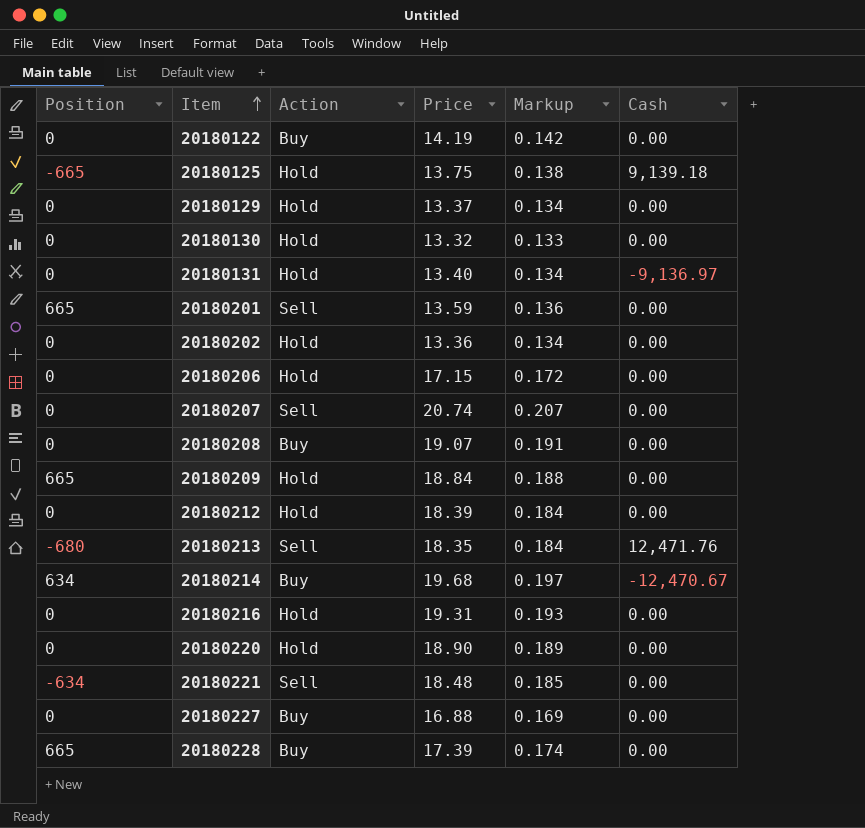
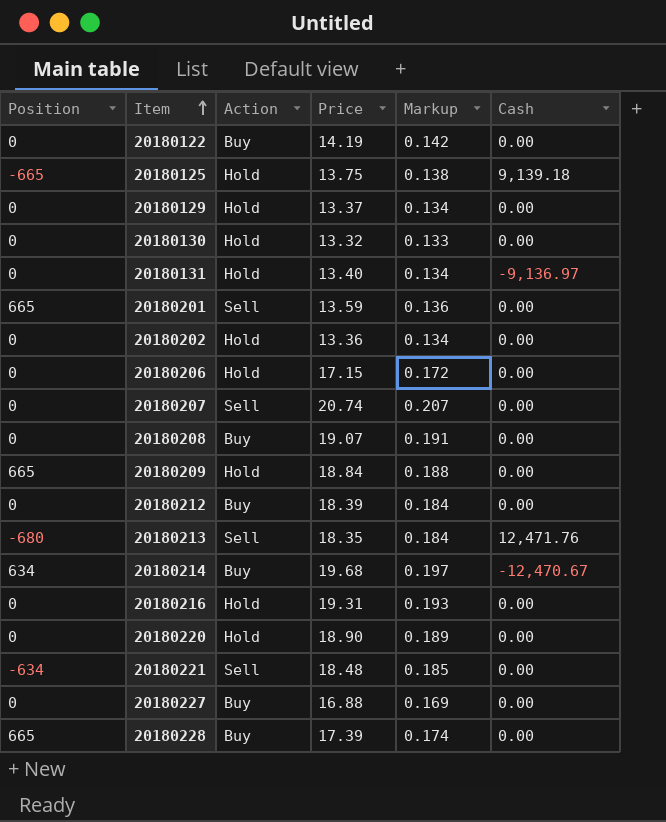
20180212 | Action: Hold -> Buy

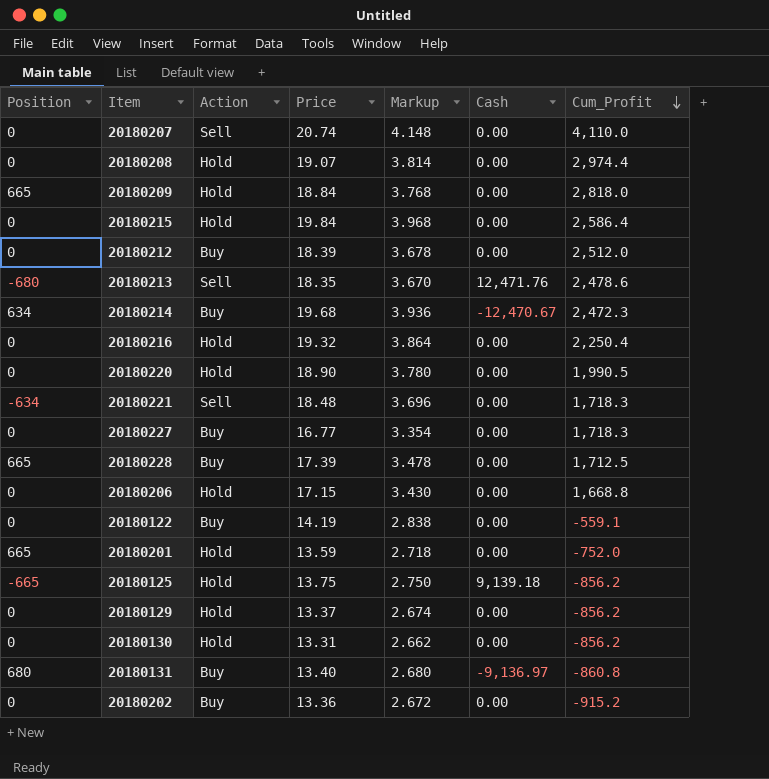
row order: Item ascending -> Cum_Profit descending
column Markup | formula: [Price] * 0.01 -> [Price] * 0.2
column Cum_Profit | position: none -> 7
20180208 | Action: Buy -> Hold
row 20180215: none -> 0 | Hold | 19.84 | 3.968 | 0.00 | 2,586.4
20180216 | Price: 19.31 -> 19.32
20180227 | Price: 16.88 -> 16.77
20180201 | Action: Sell -> Hold
20180130 | Price: 13.32 -> 13.31
20180131 | Position: 0 -> 680
20180131 | Action: Hold -> Buy
20180202 | Action: Hold -> Buy

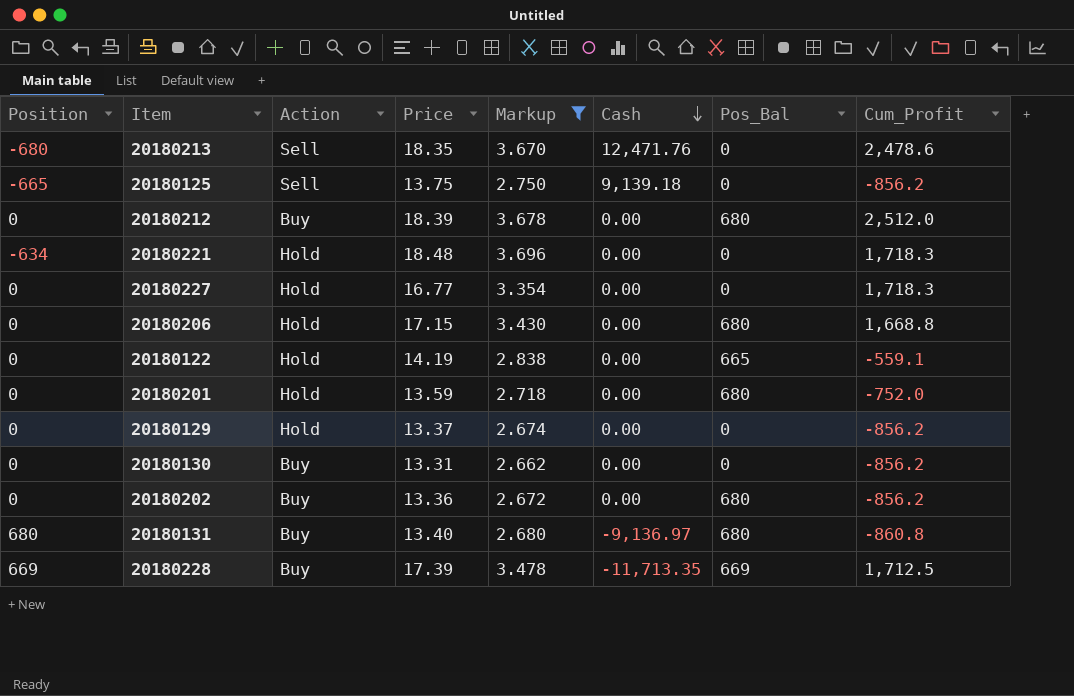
filter: none -> Markup <= 3.696
row order: Cum_Profit descending -> Cash descending
column Pos_Bal | position: none -> 7
20180125 | Action: Hold -> Sell
20180221 | Action: Sell -> Hold
20180227 | Action: Buy -> Hold
20180122 | Action: Buy -> Hold
20180201 | Position: 665 -> 0
20180130 | Action: Hold -> Buy
20180202 | Cum_Profit: -915.2 -> -856.2
20180228 | Position: 665 -> 669
20180228 | Cash: 0.00 -> -11,713.35

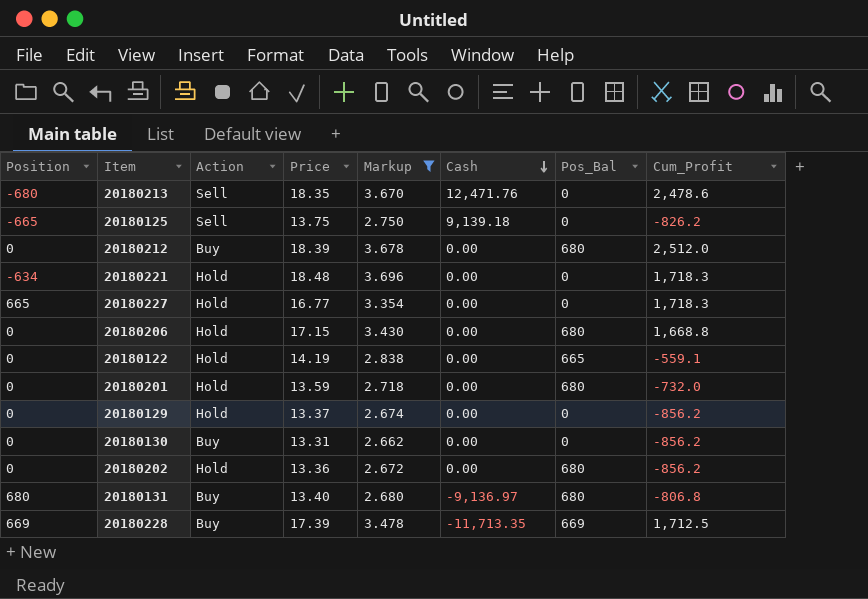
20180125 | Cum_Profit: -856.2 -> -826.2
20180227 | Position: 0 -> 665
20180201 | Cum_Profit: -752.0 -> -732.0
20180202 | Action: Buy -> Hold
20180131 | Cum_Profit: -860.8 -> -806.8

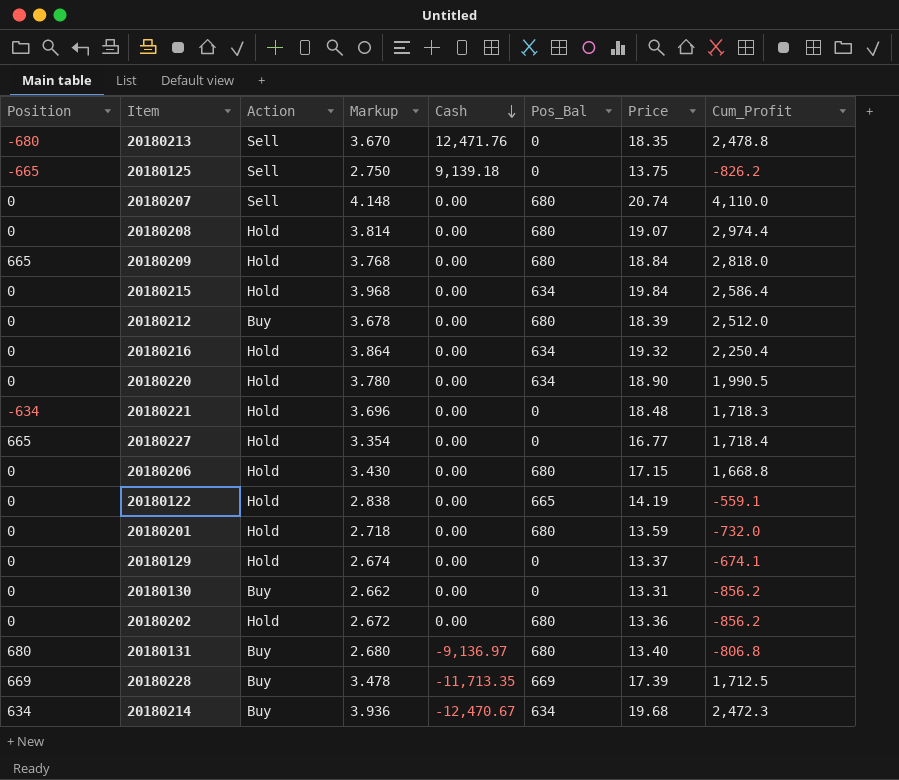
filter: Markup <= 3.696 -> none
column Price | position: 4 -> 7
20180213 | Cum_Profit: 2,478.6 -> 2,478.8
20180227 | Cum_Profit: 1,718.3 -> 1,718.4
20180129 | Cum_Profit: -856.2 -> -674.1

